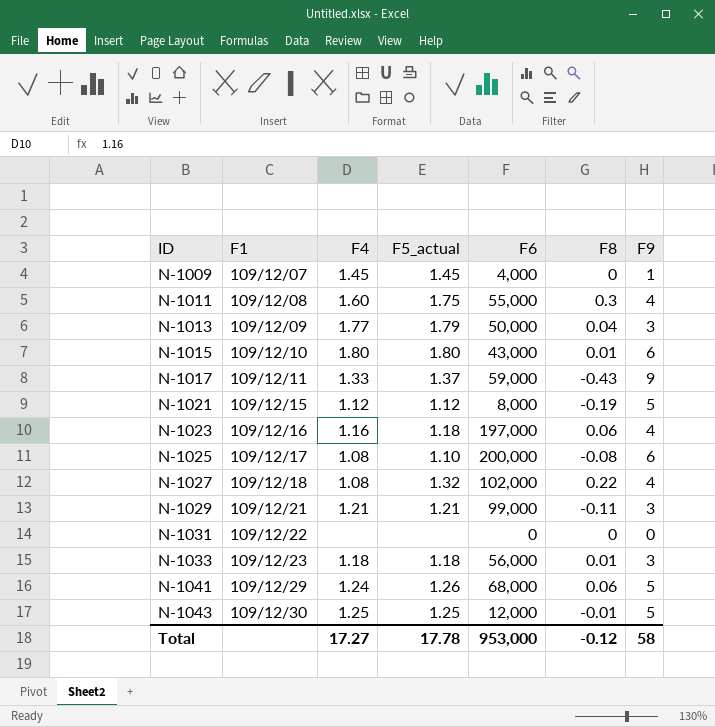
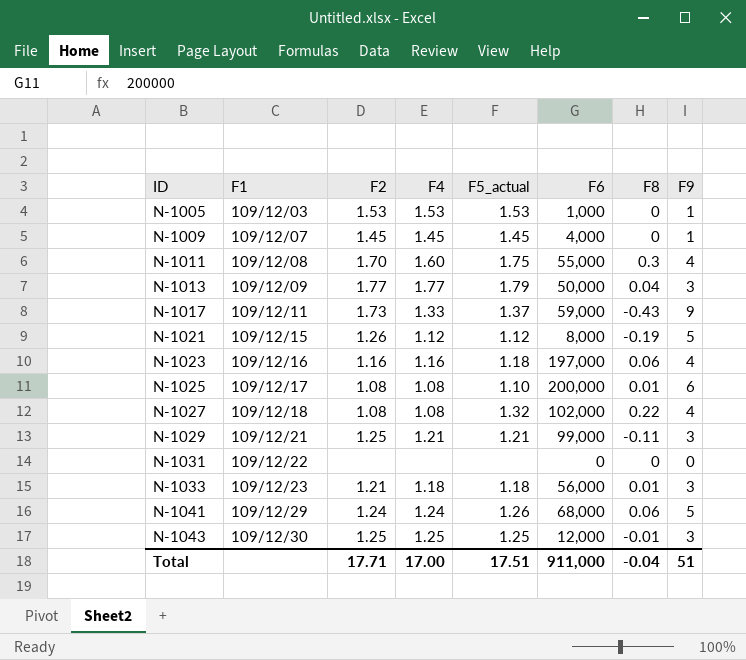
column F2 | position: none -> 3
row N-1015: 109/12/10 | 1.80 | 1.80 | 43,000 | 0.01 | 6 -> none
row N-1005: none -> 109/12/03 | 1.53 | 1.53 | 1.53 | 1,000 | 0 | 1
N-1025 | F8: -0.08 -> 0.01
N-1043 | F9: 5 -> 3
Total | F4: 17.27 -> 17.00
Total | F5_actual: 17.78 -> 17.51
Total | F6: 953,000 -> 911,000
Total | F8: -0.12 -> -0.04
Total | F9: 58 -> 51

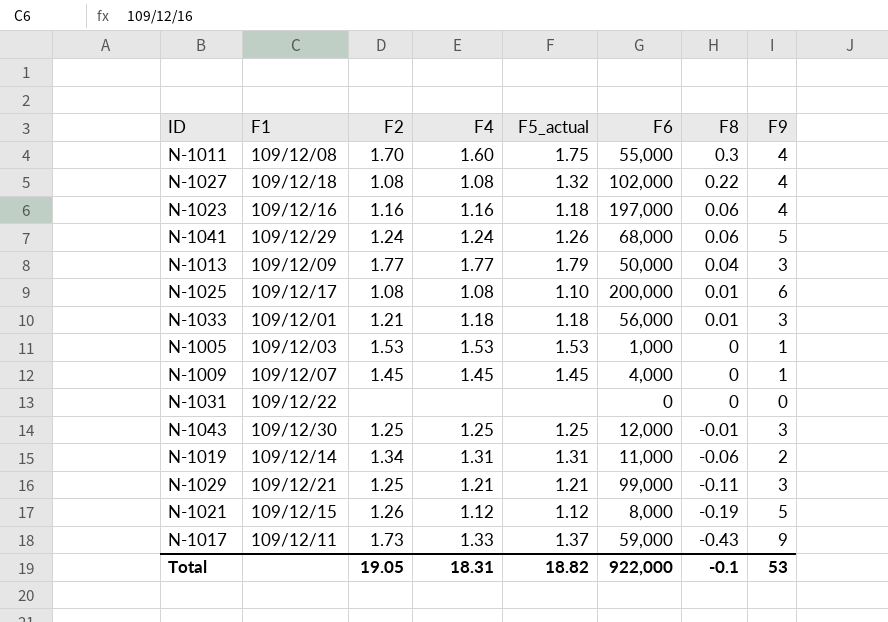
row order: ID ascending -> F8 descending
N-1033 | F1: 109/12/23 -> 109/12/01
row N-1019: none -> 109/12/14 | 1.34 | 1.31 | 1.31 | 11,000 | -0.06 | 2
Total | F2: 17.71 -> 19.05
Total | F4: 17.00 -> 18.31
Total | F5_actual: 17.51 -> 18.82
Total | F6: 911,000 -> 922,000
Total | F8: -0.04 -> -0.1
Total | F9: 51 -> 53

